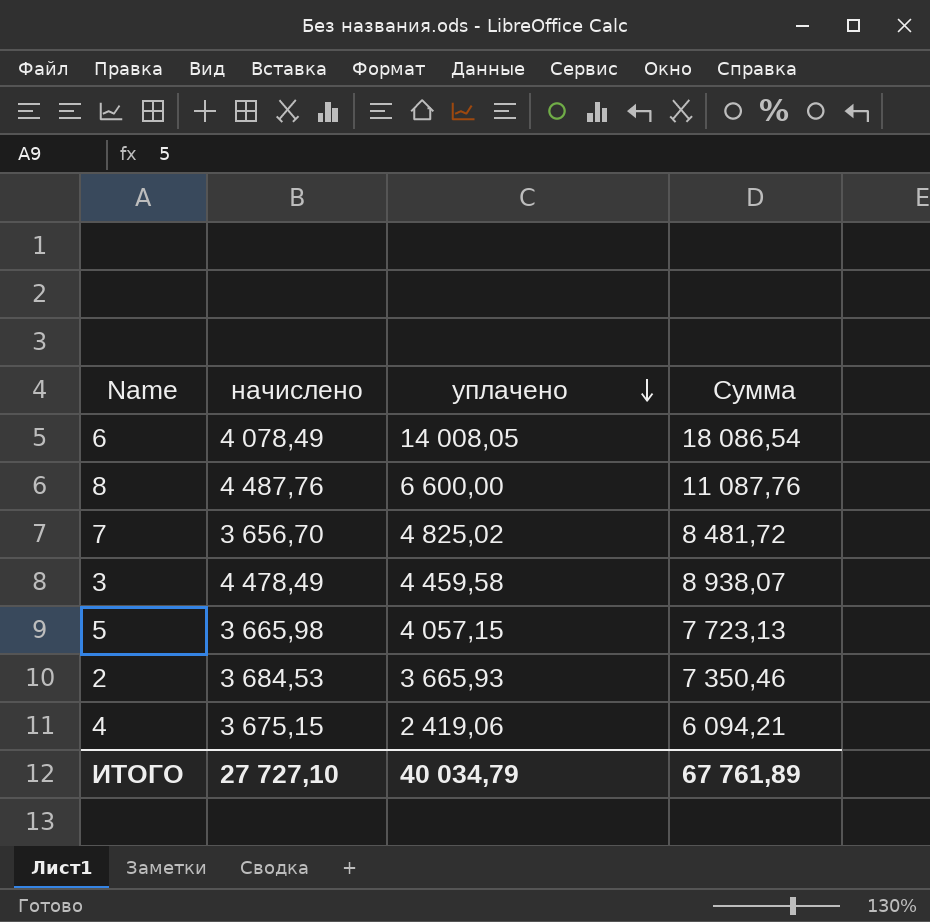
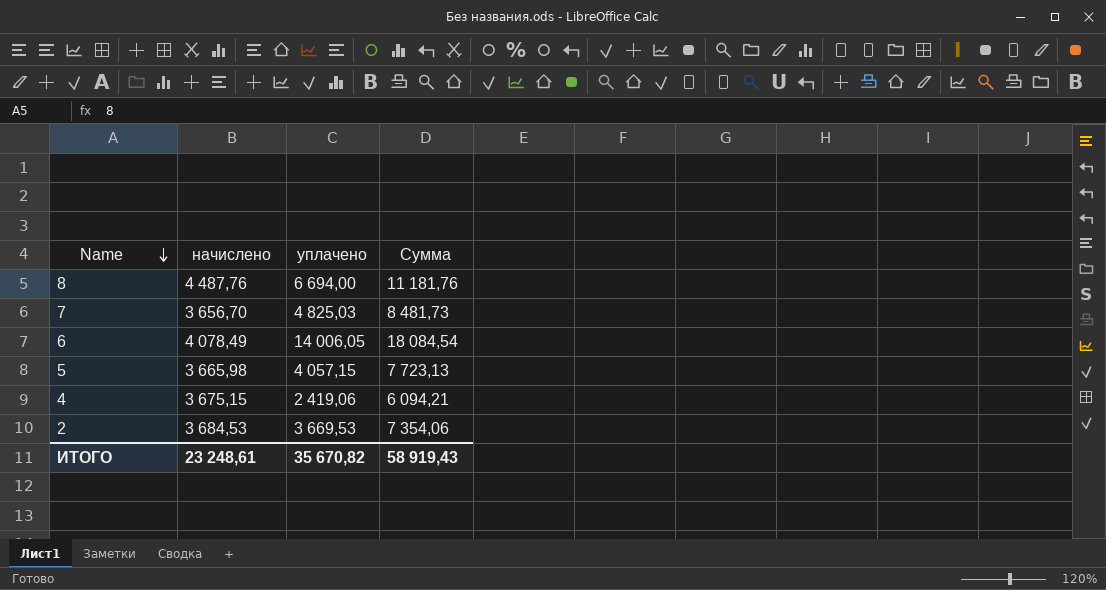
row order: уплачено descending -> Name descending
row 3: 4 478,49 | 4 459,58 | 8 938,07 -> none
8 | уплачено: 6 600,00 -> 6 694,00
8 | Сумма: 11 087,76 -> 11 181,76
7 | уплачено: 4 825,02 -> 4 825,03
7 | Сумма: 8 481,72 -> 8 481,73
6 | уплачено: 14 008,05 -> 14 006,05
6 | Сумма: 18 086,54 -> 18 084,54
2 | уплачено: 3 665,93 -> 3 669,53
2 | Сумма: 7 350,46 -> 7 354,06
ИТОГО | начислено: 27 727,10 -> 23 248,61
ИТОГО | уплачено: 40 034,79 -> 35 670,82
ИТОГО | Сумма: 67 761,89 -> 58 919,43

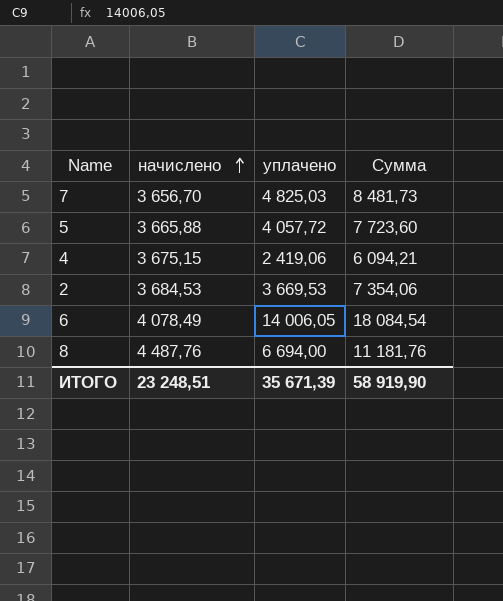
row order: Name descending -> начислено ascending
5 | начислено: 3 665,98 -> 3 665,88
5 | уплачено: 4 057,15 -> 4 057,72
5 | Сумма: 7 723,13 -> 7 723,60
ИТОГО | начислено: 23 248,61 -> 23 248,51
ИТОГО | уплачено: 35 670,82 -> 35 671,39
ИТОГО | Сумма: 58 919,43 -> 58 919,90

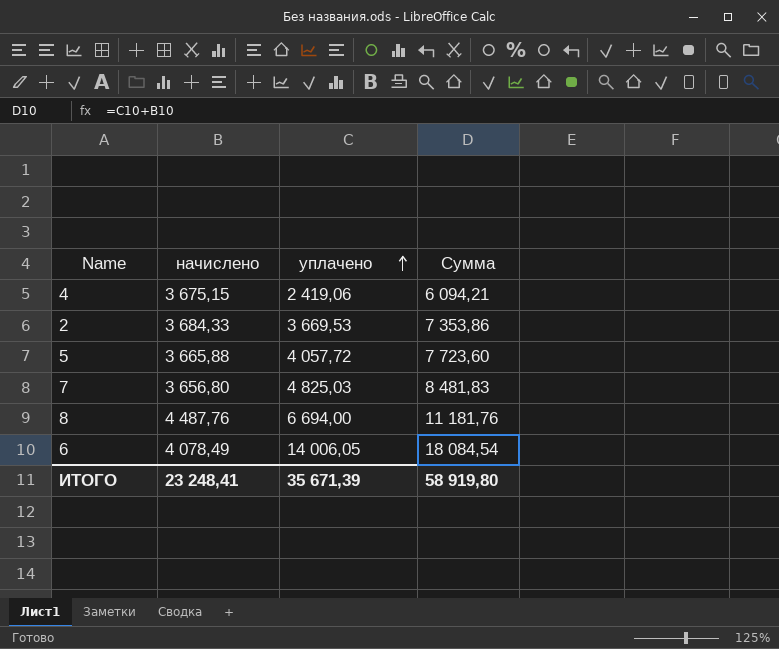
row order: начислено ascending -> уплачено ascending
2 | начислено: 3 684,53 -> 3 684,33
2 | Сумма: 7 354,06 -> 7 353,86
7 | начислено: 3 656,70 -> 3 656,80
7 | Сумма: 8 481,73 -> 8 481,83
ИТОГО | начислено: 23 248,51 -> 23 248,41
ИТОГО | Сумма: 58 919,90 -> 58 919,80

